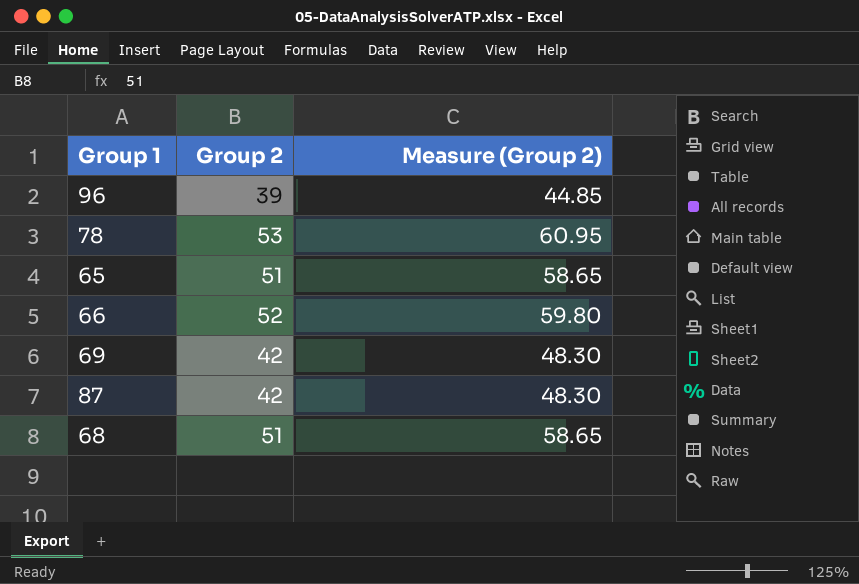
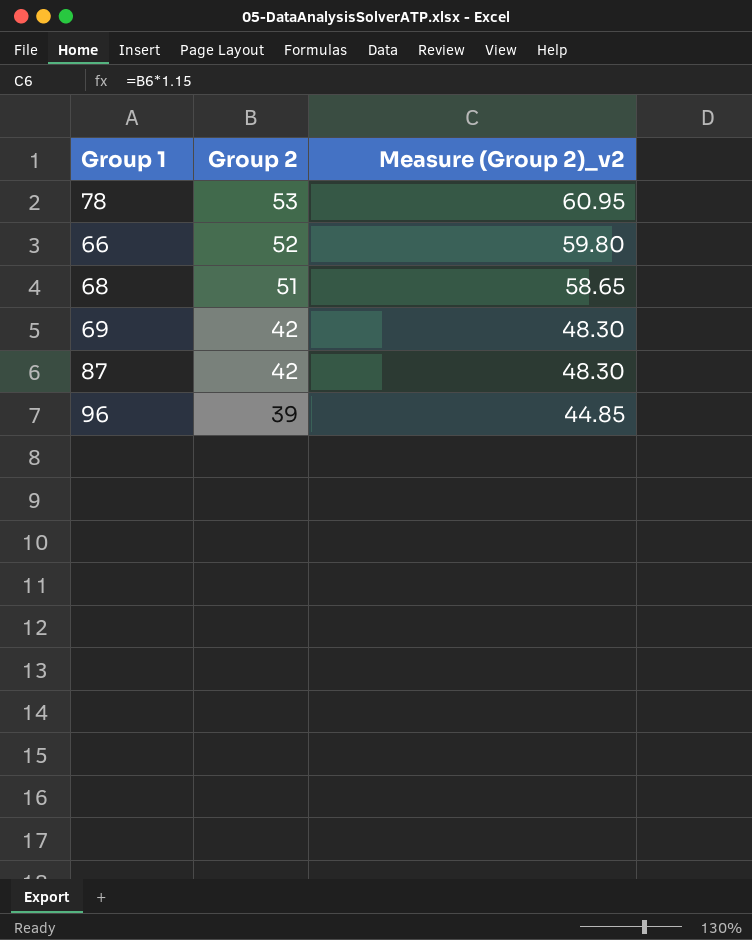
row order: none -> Group 2 descending
column name: Measure (Group 2) -> Measure (Group 2)_v2
row 65: 51 | 58.65 -> none

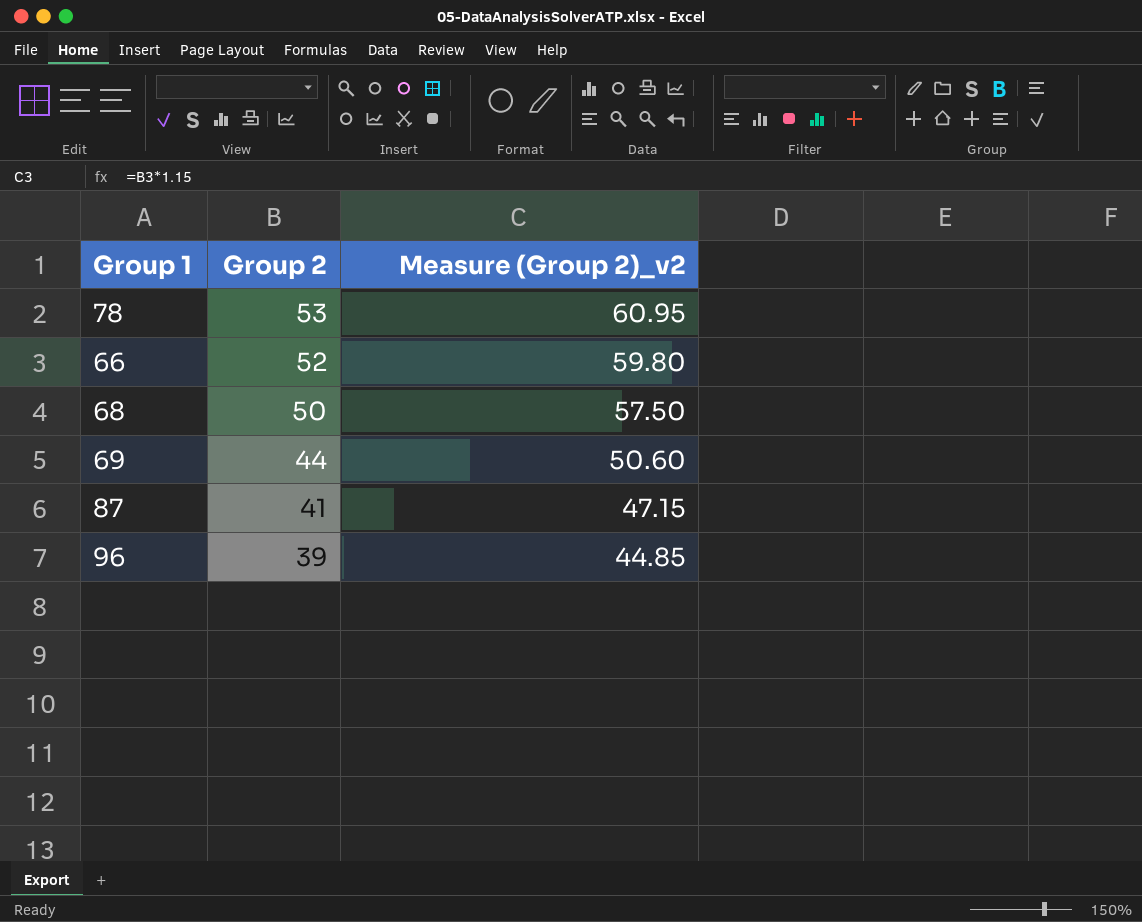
68 | Group 2: 51 -> 50
68 | Measure (Group 2)_v2: 58.65 -> 57.50
69 | Group 2: 42 -> 44
69 | Measure (Group 2)_v2: 48.30 -> 50.60
87 | Group 2: 42 -> 41
87 | Measure (Group 2)_v2: 48.30 -> 47.15

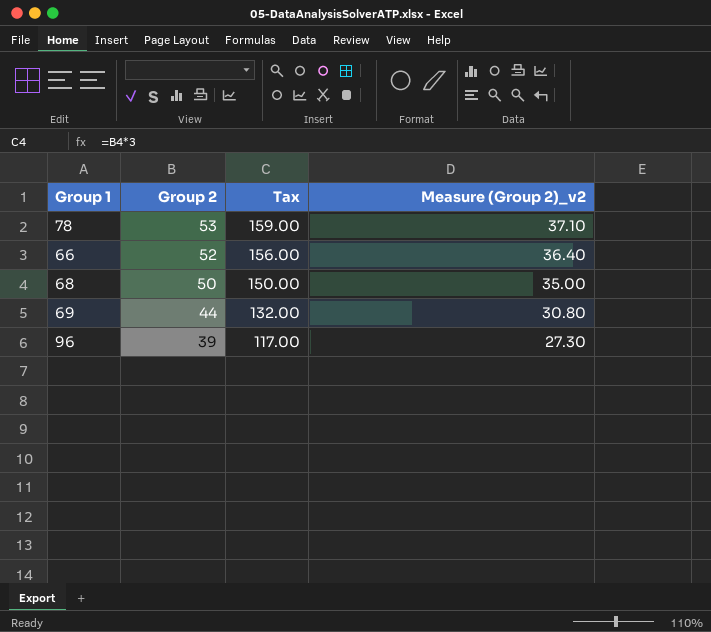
column Tax | formula: none -> [Group 2] * 3
column Measure (Group 2)_v2 | formula: [Group 2] * 1.15 -> [Group 2] * 0.7
row 87: 41 | 47.15 -> none

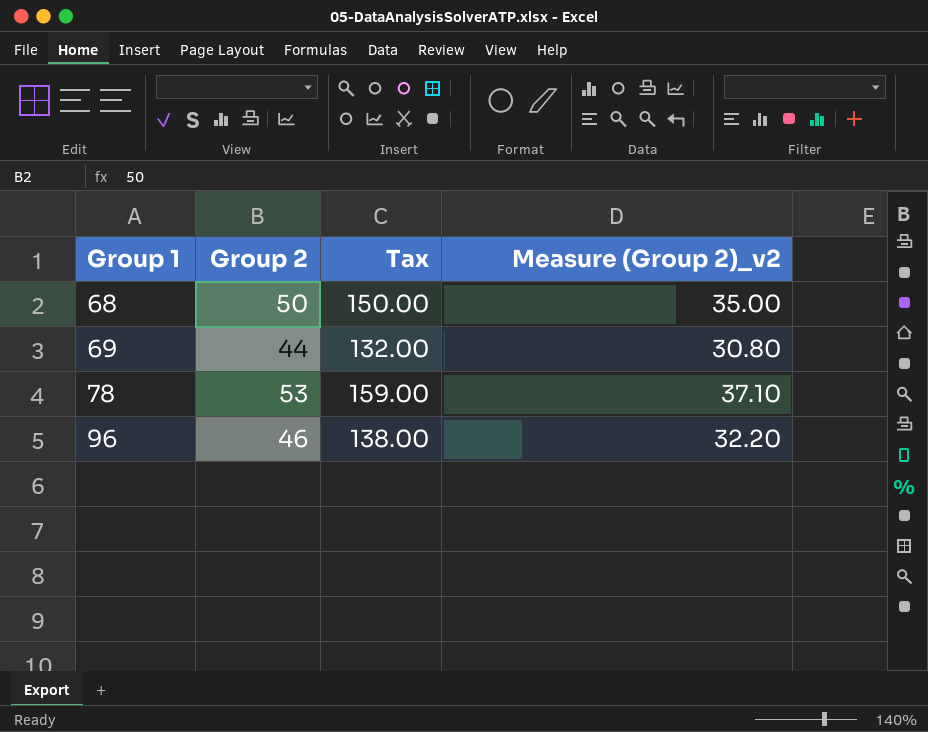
row order: Group 2 descending -> Group 1 ascending
row 66: 52 | 156.00 | 36.40 -> none
96 | Group 2: 39 -> 46
96 | Tax: 117.00 -> 138.00
96 | Measure (Group 2)_v2: 27.30 -> 32.20

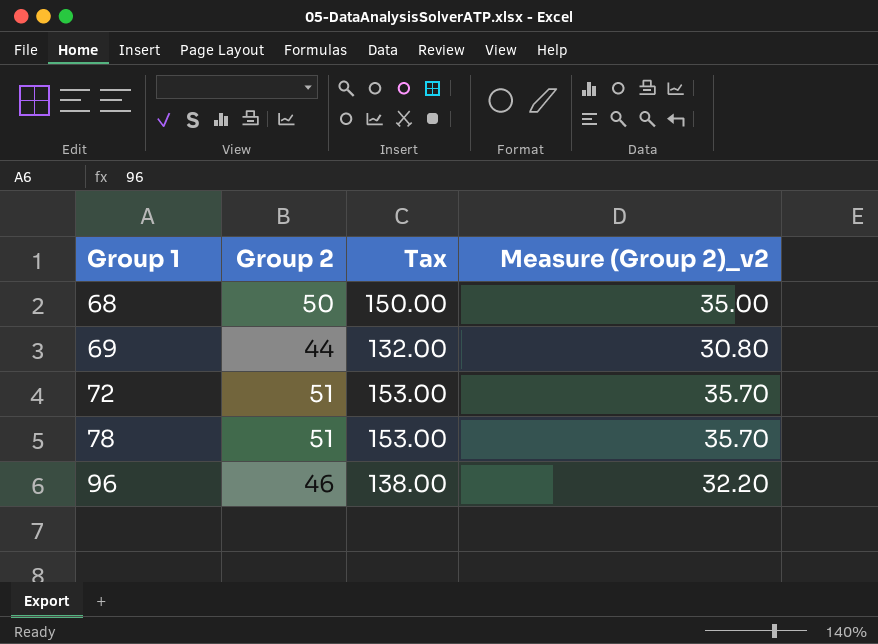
row 72: none -> 51 | 153.00 | 35.70
78 | Group 2: 53 -> 51
78 | Tax: 159.00 -> 153.00
78 | Measure (Group 2)_v2: 37.10 -> 35.70

